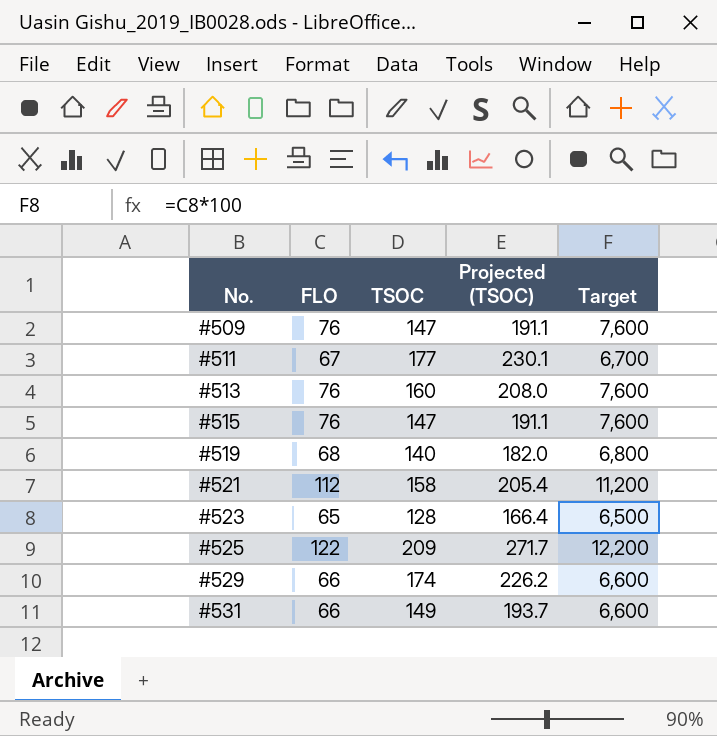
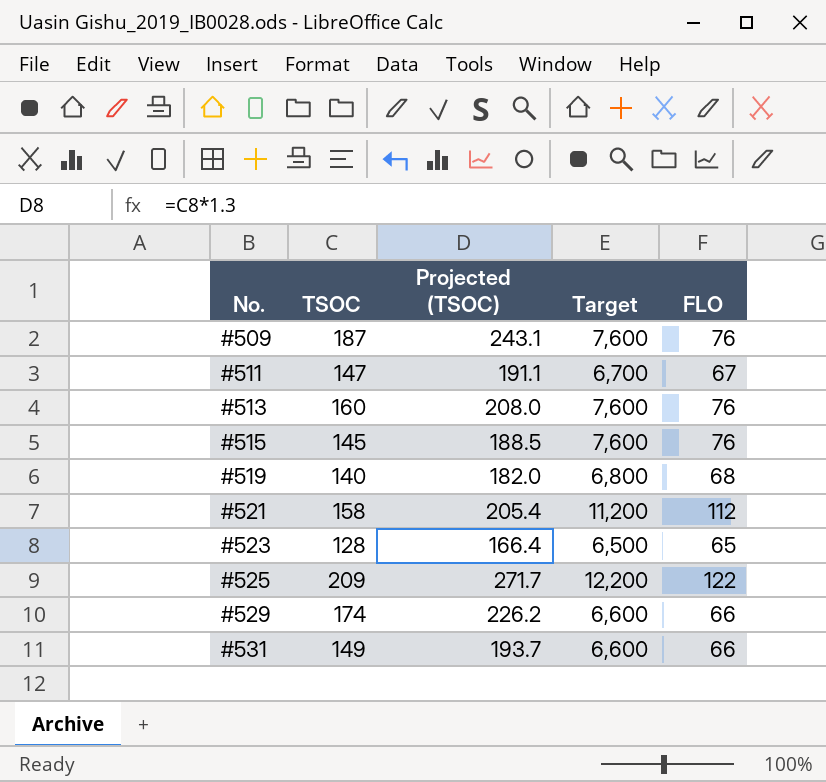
column FLO | position: 2 -> 5
#509 | TSOC: 147 -> 187
#509 | Projected (TSOC): 191.1 -> 243.1
#511 | TSOC: 177 -> 147
#511 | Projected (TSOC): 230.1 -> 191.1
#515 | TSOC: 147 -> 145
#515 | Projected (TSOC): 191.1 -> 188.5

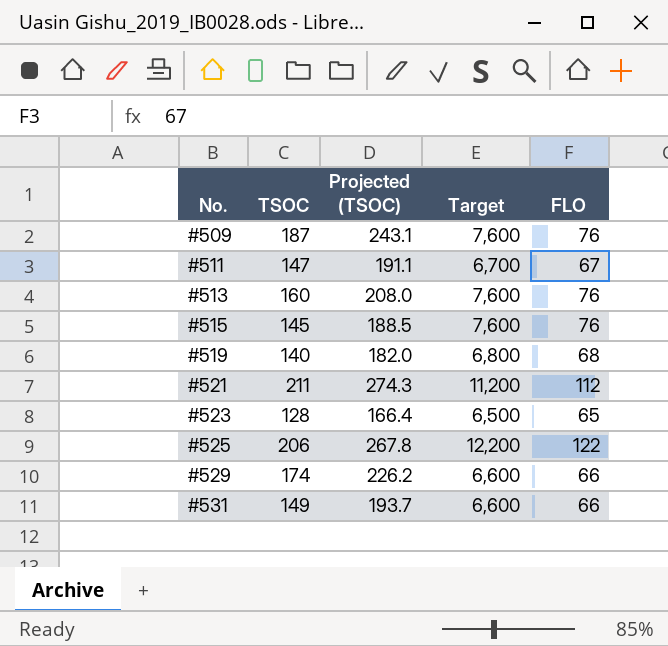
#521 | TSOC: 158 -> 211
#521 | Projected (TSOC): 205.4 -> 274.3
#525 | TSOC: 209 -> 206
#525 | Projected (TSOC): 271.7 -> 267.8

